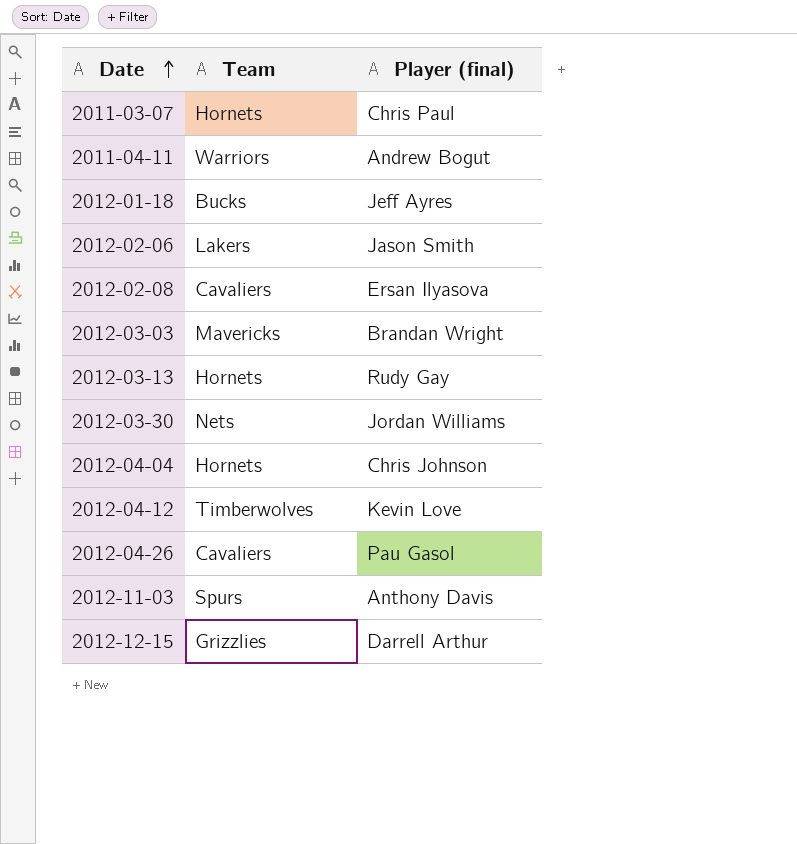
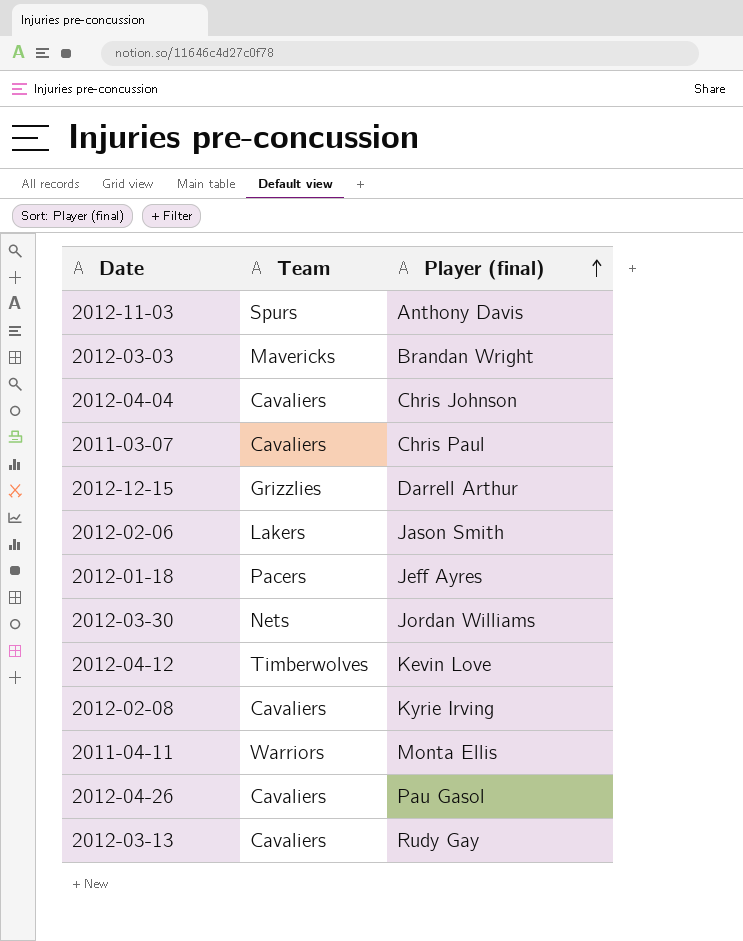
row order: Date ascending -> Player (final) ascending
2012-04-04 | Team: Hornets -> Cavaliers
2011-03-07 | Team: Hornets -> Cavaliers
2012-01-18 | Team: Bucks -> Pacers
2012-02-08 | Player (final): Ersan Ilyasova -> Kyrie Irving
2011-04-11 | Player (final): Andrew Bogut -> Monta Ellis
2012-03-13 | Team: Hornets -> Cavaliers

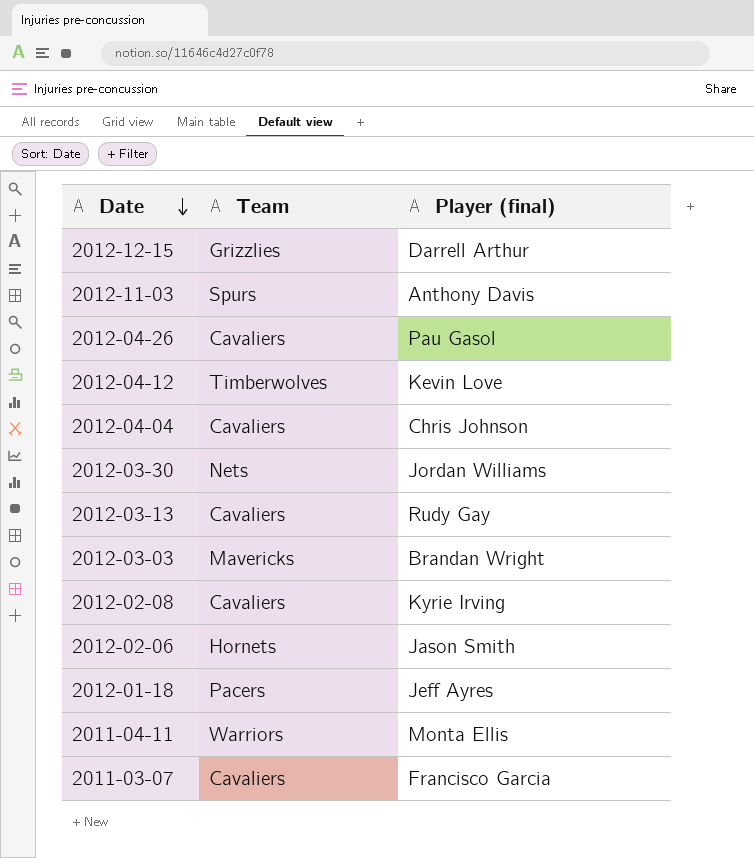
row order: Player (final) ascending -> Date descending
2012-02-06 | Team: Lakers -> Hornets
2011-03-07 | Player (final): Chris Paul -> Francisco Garcia

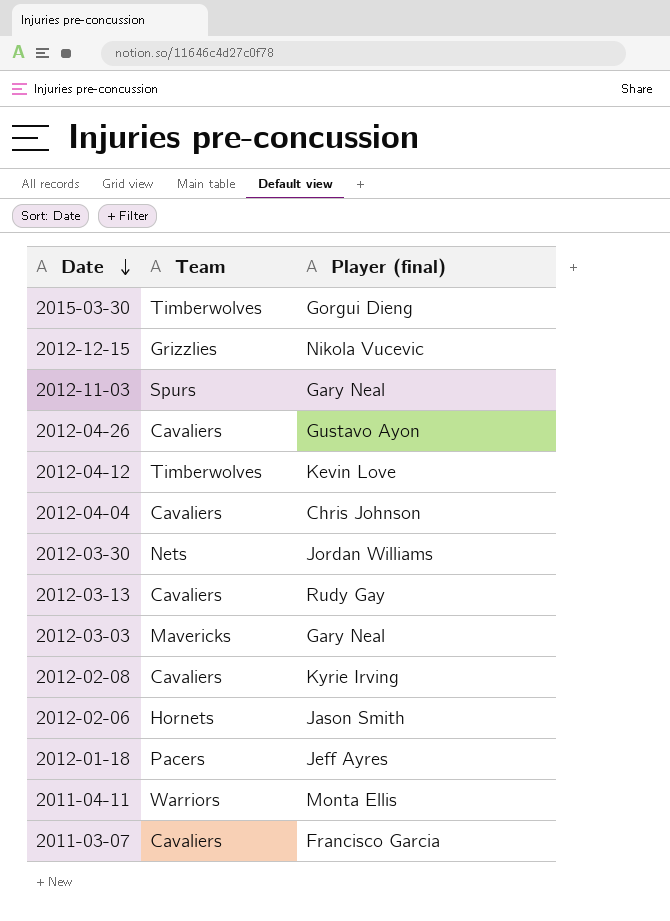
row 2015-03-30: none -> Timberwolves | Gorgui Dieng
2012-12-15 | Player (final): Darrell Arthur -> Nikola Vucevic
2012-11-03 | Player (final): Anthony Davis -> Gary Neal
2012-04-26 | Player (final): Pau Gasol -> Gustavo Ayon
2012-03-03 | Player (final): Brandan Wright -> Gary Neal

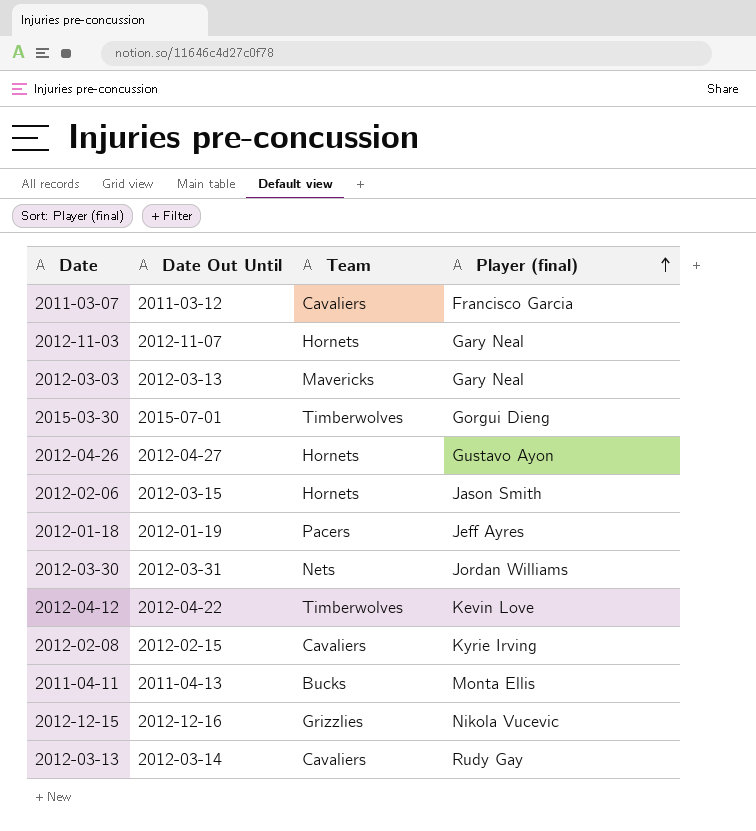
row order: Date descending -> Player (final) ascending
column Date Out Until | position: none -> 2
row 2012-04-04: Cavaliers | Chris Johnson -> none
2012-11-03 | Team: Spurs -> Hornets
2012-04-26 | Team: Cavaliers -> Hornets
2011-04-11 | Team: Warriors -> Bucks

